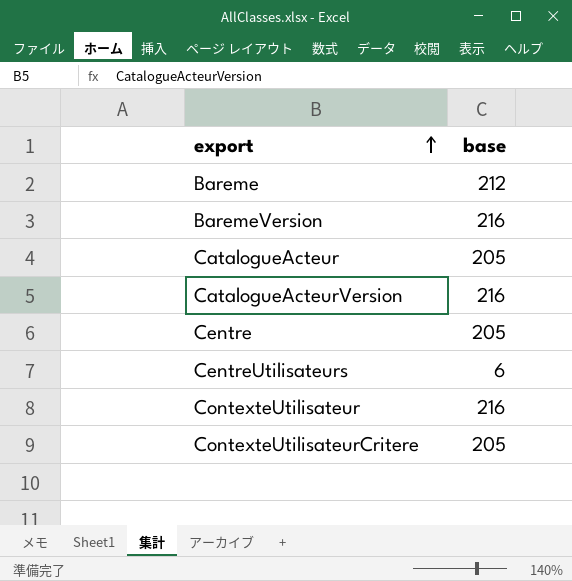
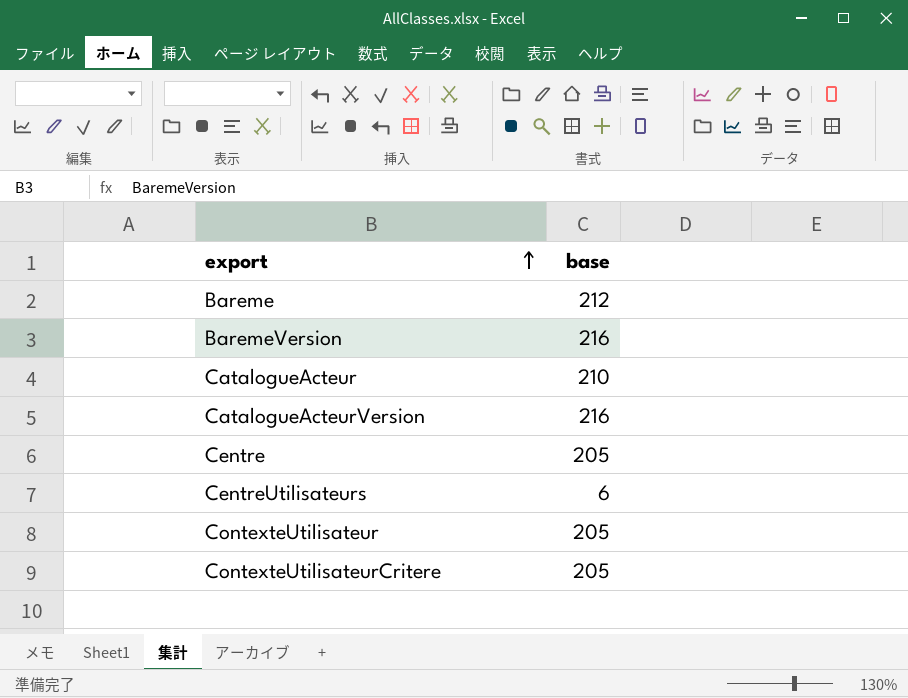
CatalogueActeur | base: 205 -> 210
ContexteUtilisateur | base: 216 -> 205

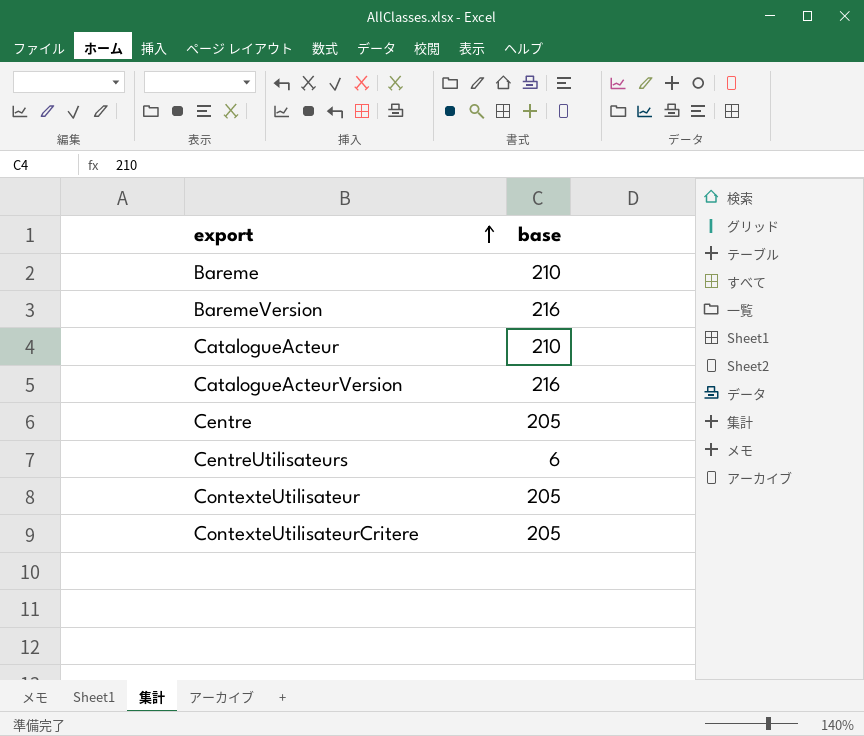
Bareme | base: 212 -> 210

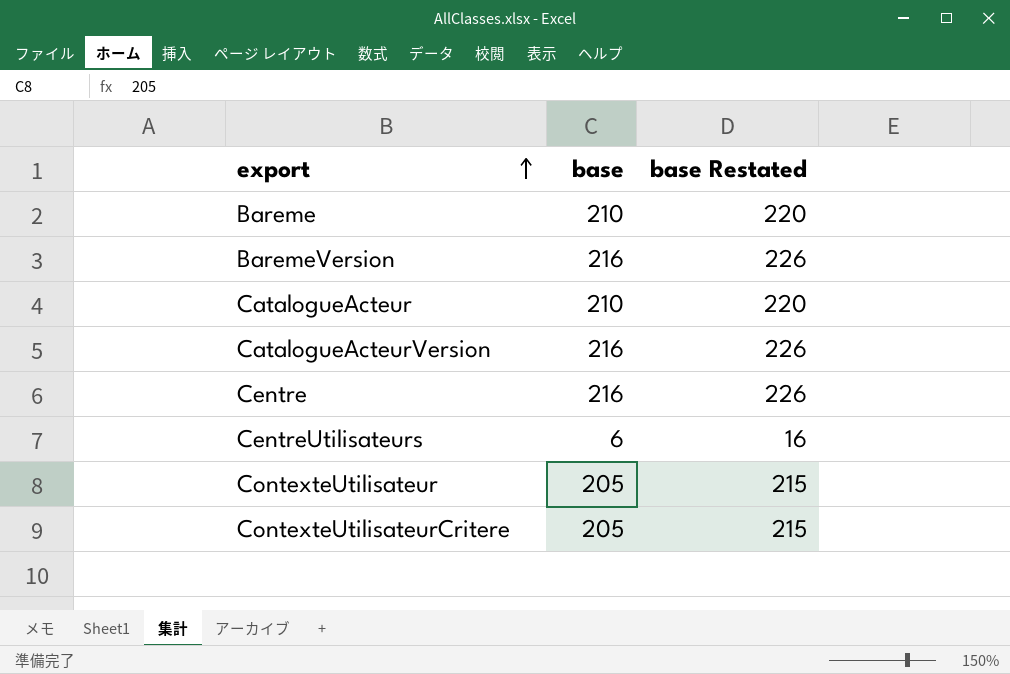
column base Restated | formula: none -> [base] + 10
Centre | base: 205 -> 216

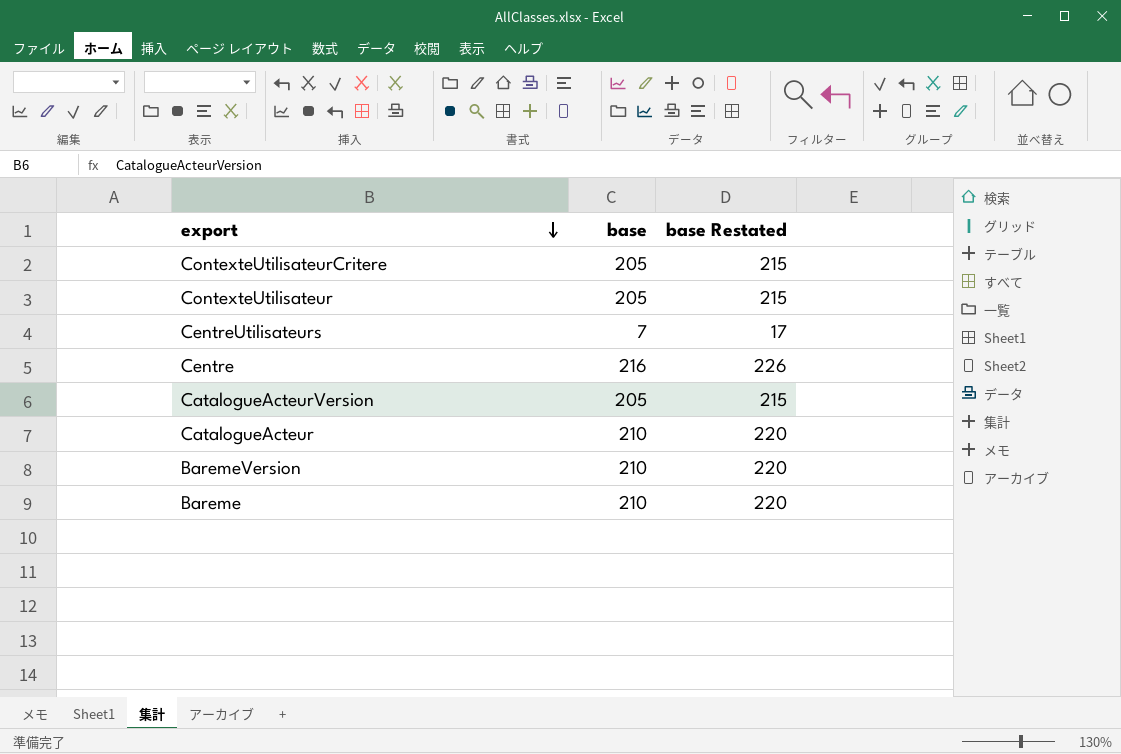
row order: export ascending -> export descending
CentreUtilisateurs | base: 6 -> 7
CentreUtilisateurs | base Restated: 16 -> 17
CatalogueActeurVersion | base: 216 -> 205
CatalogueActeurVersion | base Restated: 226 -> 215
BaremeVersion | base: 216 -> 210
BaremeVersion | base Restated: 226 -> 220

